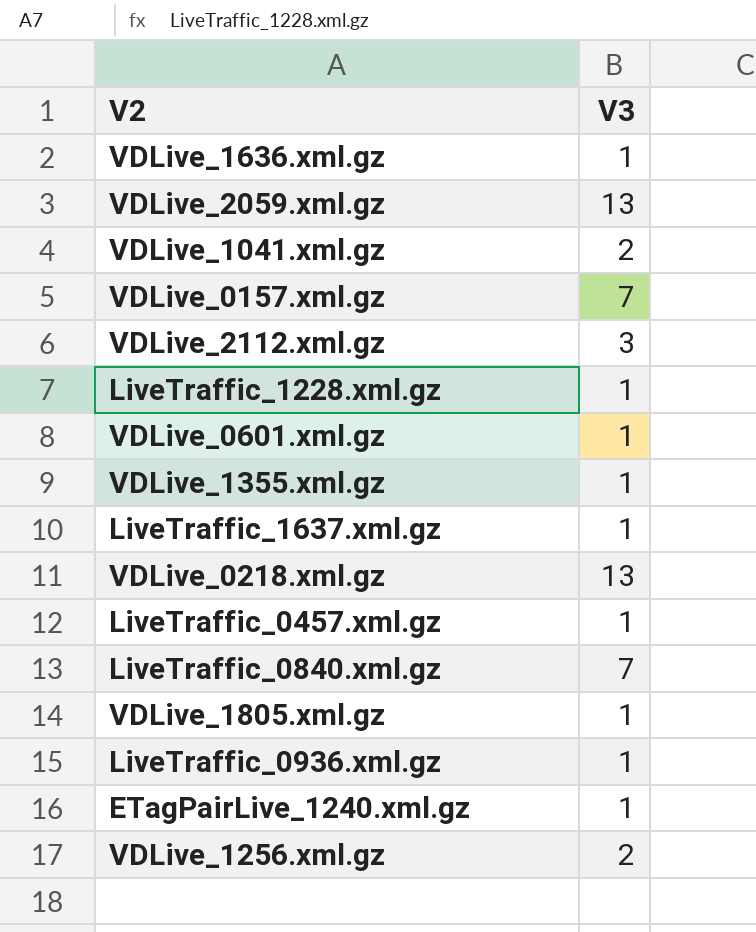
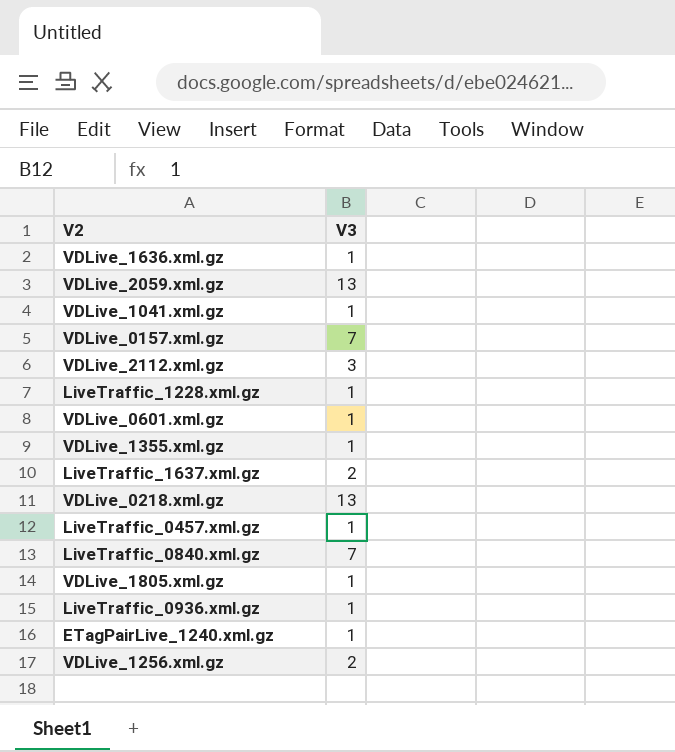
VDLive_1041.xml.gz | V3: 2 -> 1
LiveTraffic_1637.xml.gz | V3: 1 -> 2

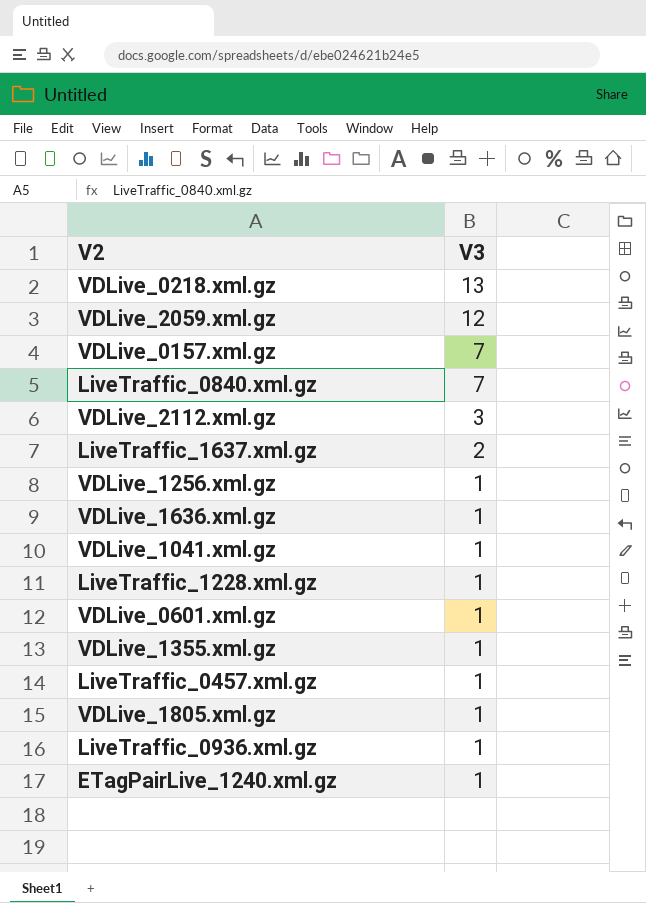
row order: none -> V3 descending
VDLive_2059.xml.gz | V3: 13 -> 12
VDLive_1256.xml.gz | V3: 2 -> 1

